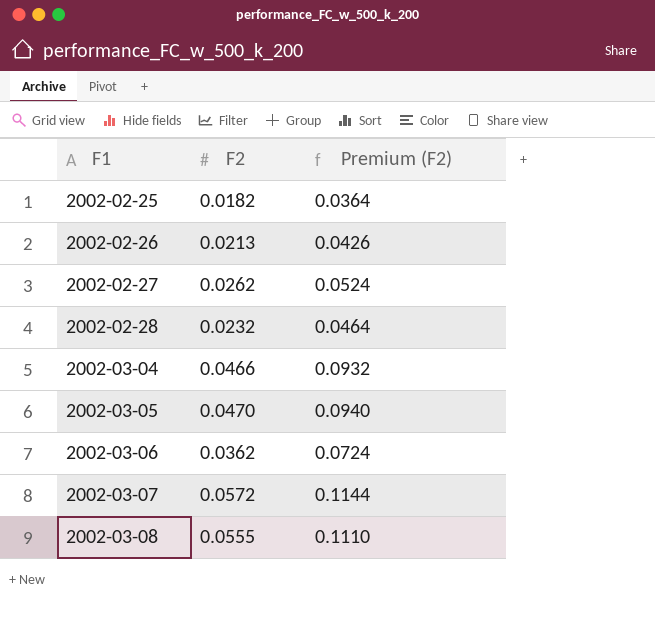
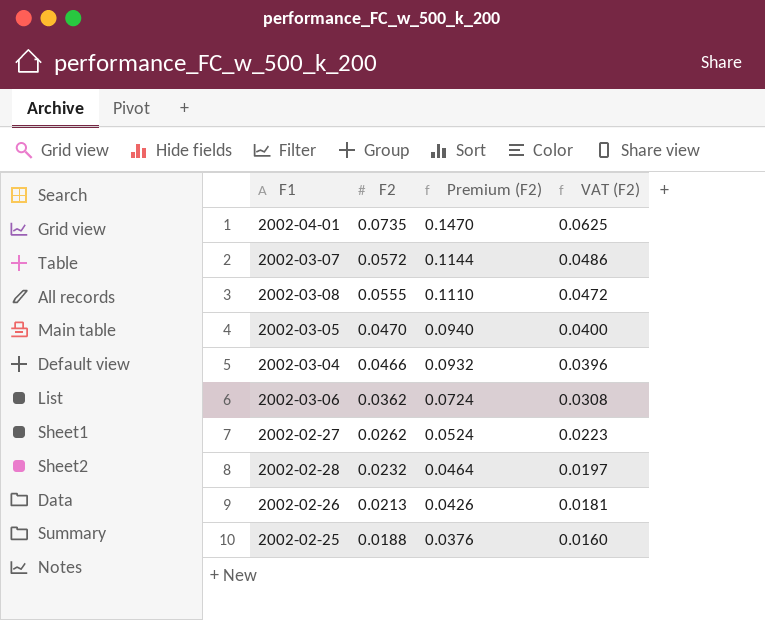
row order: F1 ascending -> F2 descending
column VAT (F2) | formula: none -> [F2] * 0.85
row 2002-04-01: none -> 0.0735 | 0.1470 | 0.0625
2002-02-25 | F2: 0.0182 -> 0.0188
2002-02-25 | Premium (F2): 0.0364 -> 0.0376

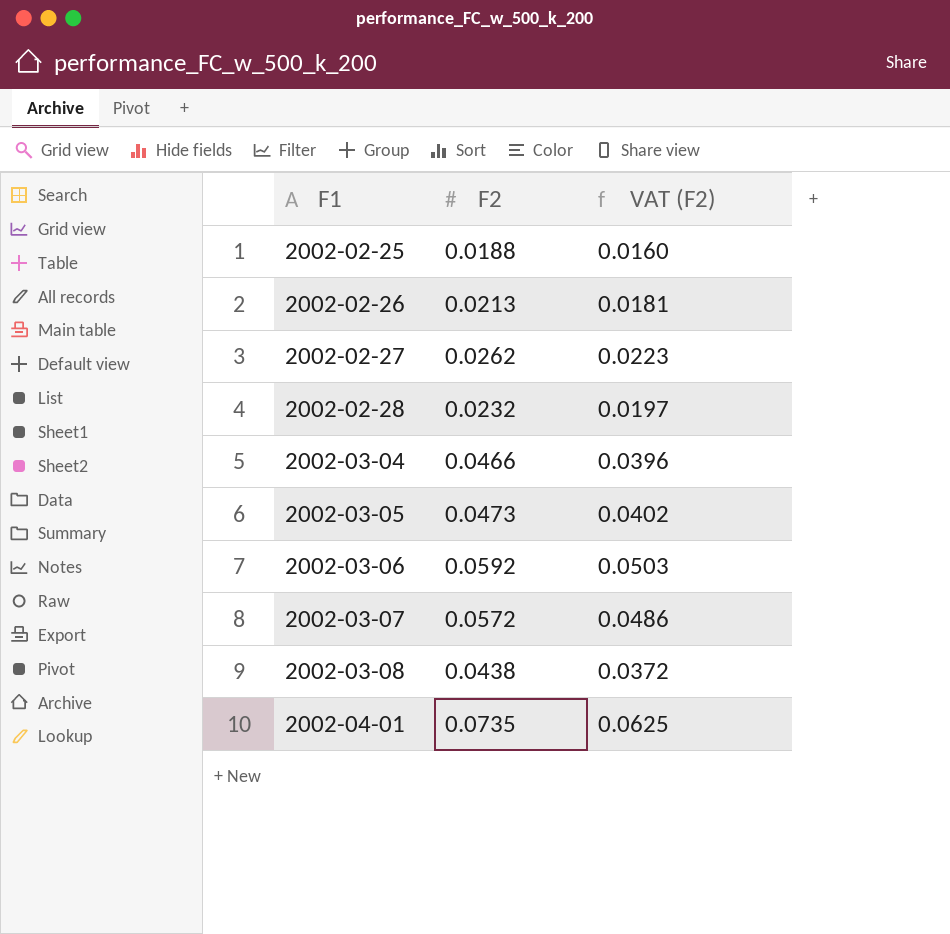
row order: F2 descending -> F1 ascending
column Premium (F2) | formula: [F2] * 2 -> none
2002-03-05 | F2: 0.0470 -> 0.0473
2002-03-05 | VAT (F2): 0.0400 -> 0.0402
2002-03-06 | F2: 0.0362 -> 0.0592
2002-03-06 | VAT (F2): 0.0308 -> 0.0503
2002-03-08 | F2: 0.0555 -> 0.0438
2002-03-08 | VAT (F2): 0.0472 -> 0.0372

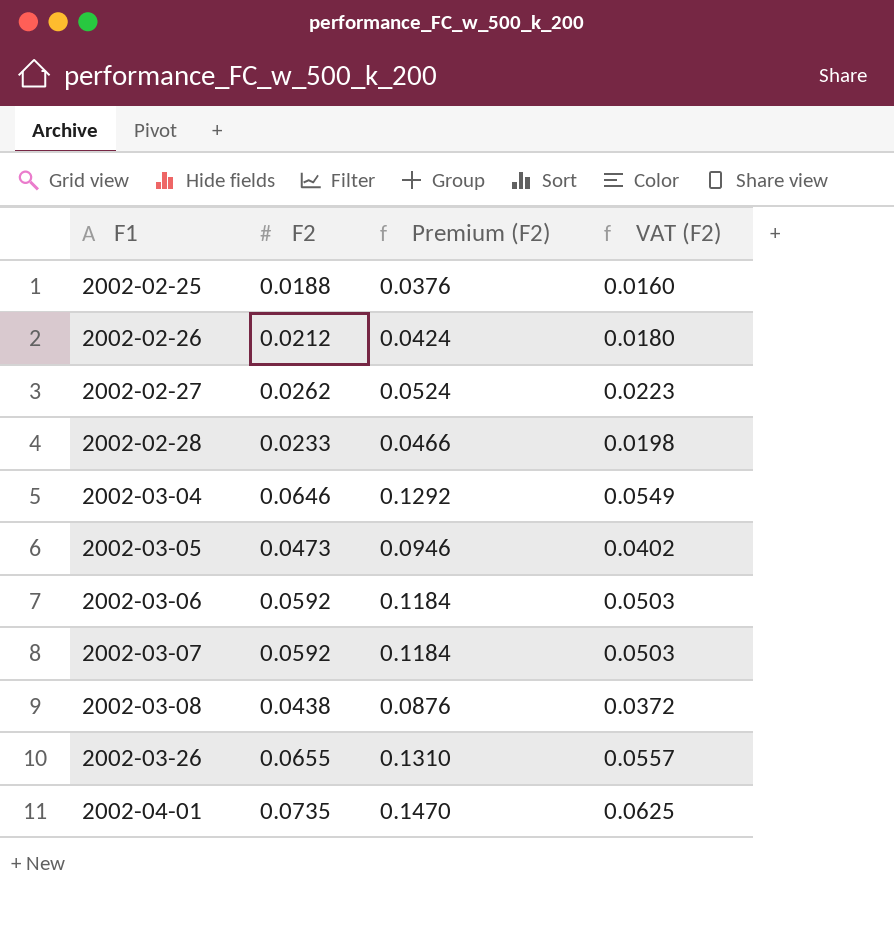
column Premium (F2) | formula: none -> [F2] * 2
2002-02-26 | F2: 0.0213 -> 0.0212
2002-02-26 | VAT (F2): 0.0181 -> 0.0180
2002-02-28 | F2: 0.0232 -> 0.0233
2002-02-28 | VAT (F2): 0.0197 -> 0.0198
2002-03-04 | F2: 0.0466 -> 0.0646
2002-03-04 | VAT (F2): 0.0396 -> 0.0549
2002-03-07 | F2: 0.0572 -> 0.0592
2002-03-07 | VAT (F2): 0.0486 -> 0.0503
row 2002-03-26: none -> 0.0655 | 0.1310 | 0.0557

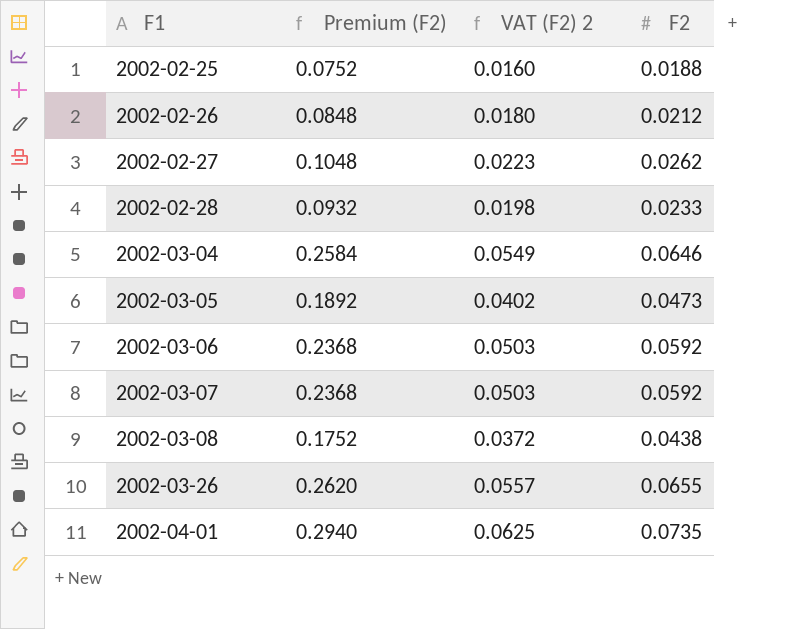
column Premium (F2) | formula: [F2] * 2 -> [F2] * 4
column name: VAT (F2) -> VAT (F2) 2
column F2 | position: 2 -> 4

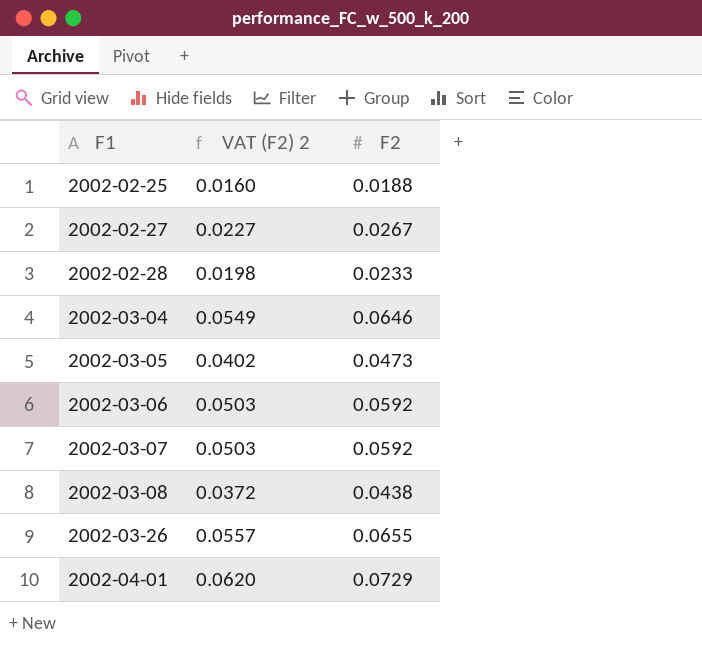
column Premium (F2) | formula: [F2] * 4 -> none
row 2002-02-26: 0.0848 | 0.0180 | 0.0212 -> none
2002-02-27 | VAT (F2) 2: 0.0223 -> 0.0227
2002-02-27 | F2: 0.0262 -> 0.0267
2002-04-01 | VAT (F2) 2: 0.0625 -> 0.0620
2002-04-01 | F2: 0.0735 -> 0.0729

